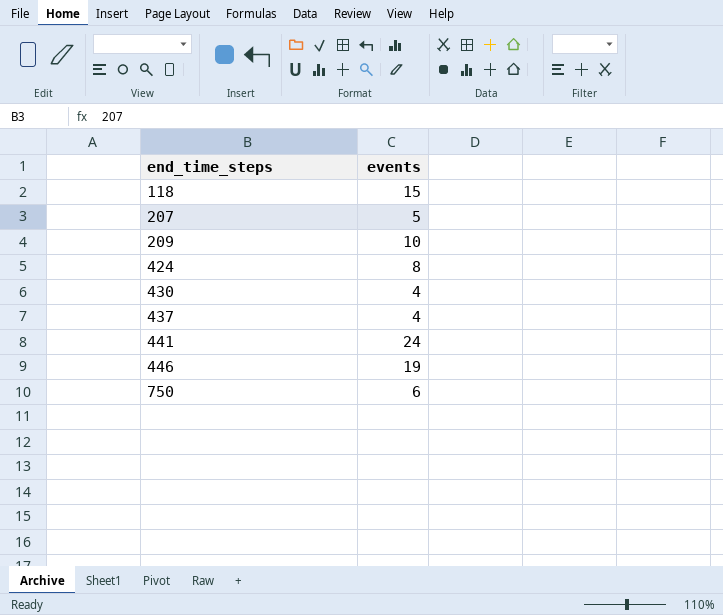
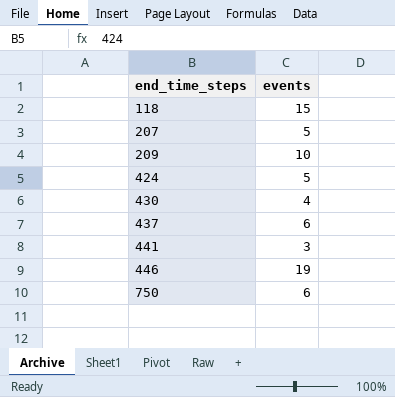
424 | events: 8 -> 5
437 | events: 4 -> 6
441 | events: 24 -> 3

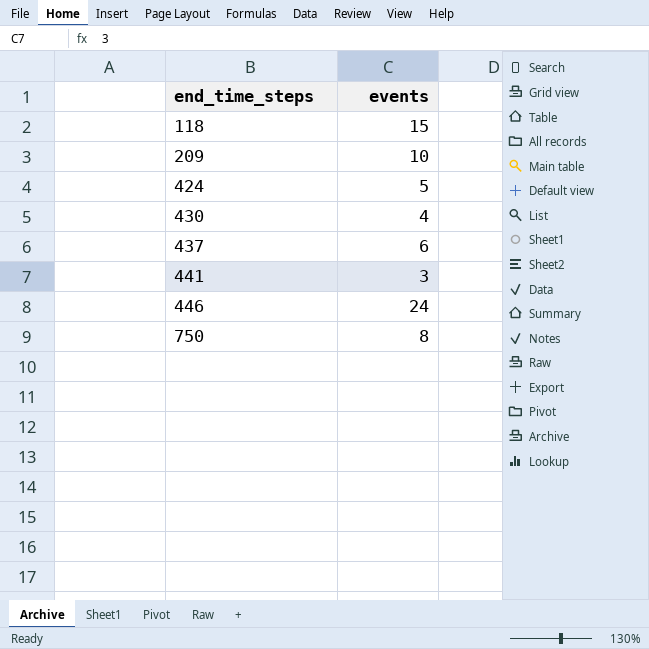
row 207: 5 -> none
446 | events: 19 -> 24
750 | events: 6 -> 8

